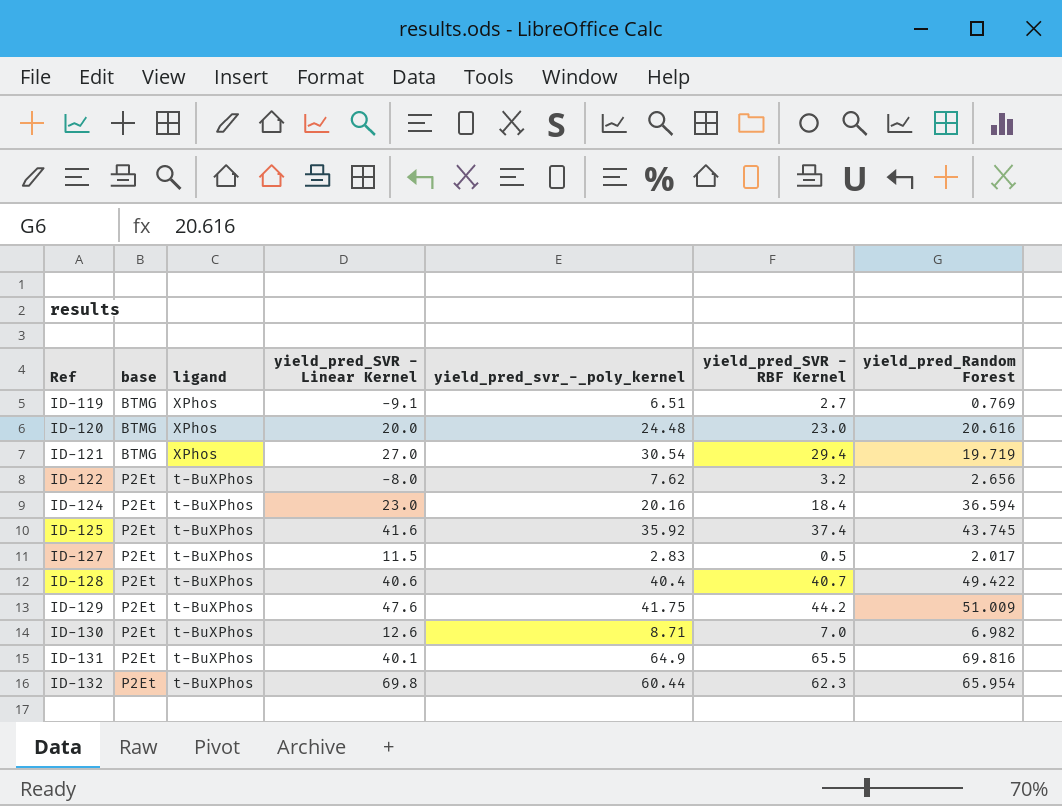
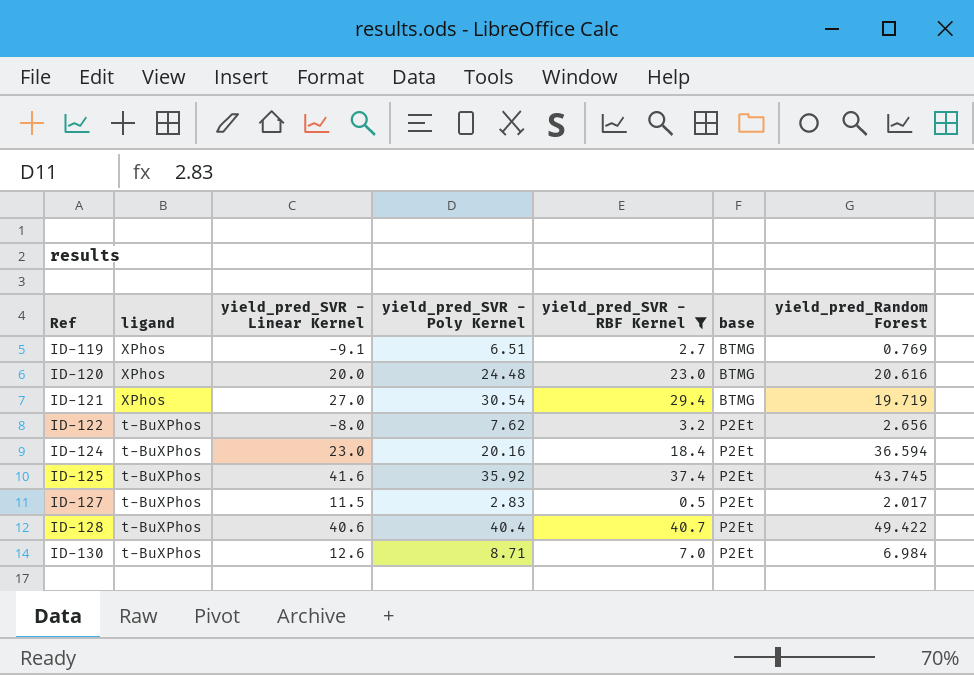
filter: none -> yield_pred_SVR - RBF Kernel <= 40.7
column name: yield_pred_svr_-_poly_kernel -> yield_pred_SVR - Poly Kernel
column base | position: 2 -> 6
ID-130 | yield_pred_Random Forest: 6.982 -> 6.984

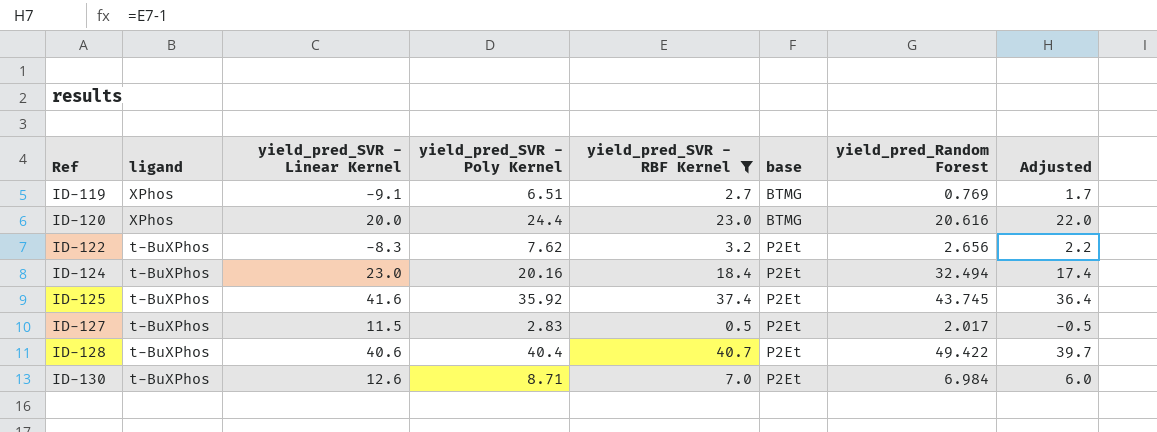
column Adjusted | formula: none -> [yield_pred_SVR - RBF Kernel] - 1
row ID-121: XPhos | 27.0 | 30.54 | 29.4 | BTMG | 19.719 -> none
ID-120 | yield_pred_SVR - Poly Kernel: 24.48 -> 24.4
ID-122 | yield_pred_SVR - Linear Kernel: -8.0 -> -8.3
ID-124 | yield_pred_Random Forest: 36.594 -> 32.494

